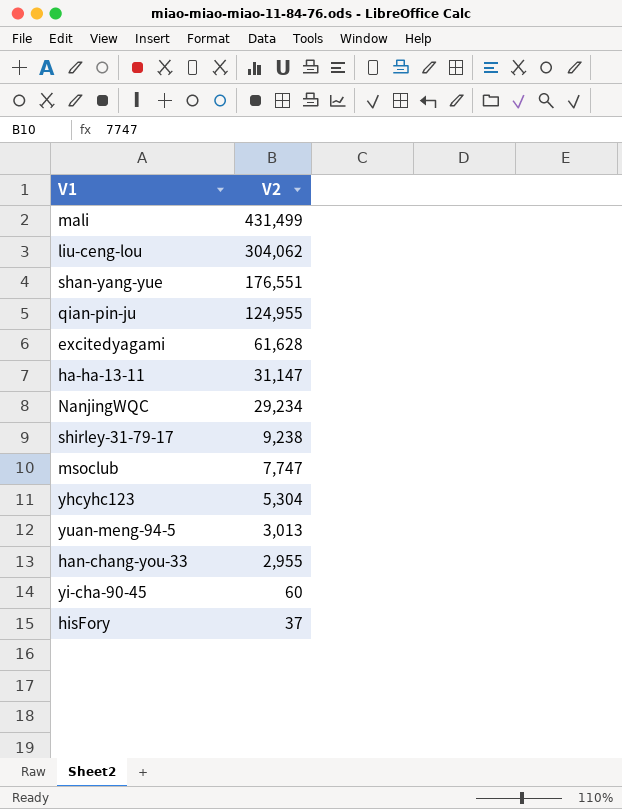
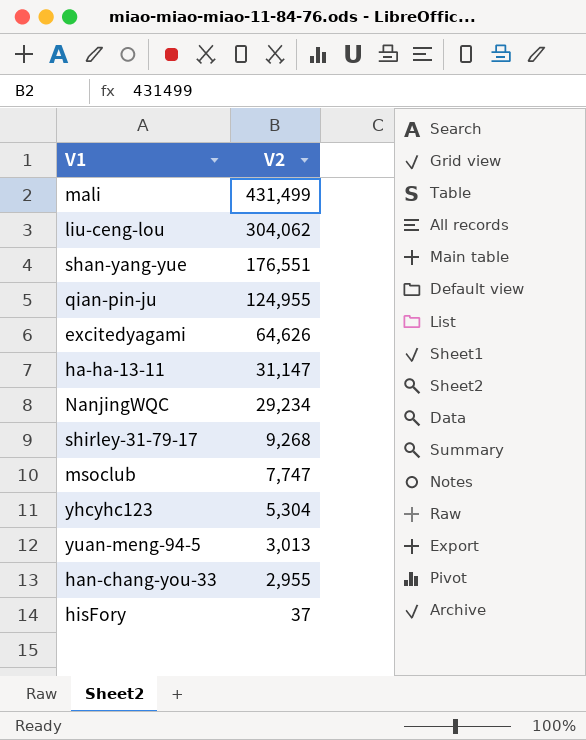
row yi-cha-90-45: 60 -> none
excitedyagami | V2: 61,628 -> 64,626
shirley-31-79-17 | V2: 9,238 -> 9,268

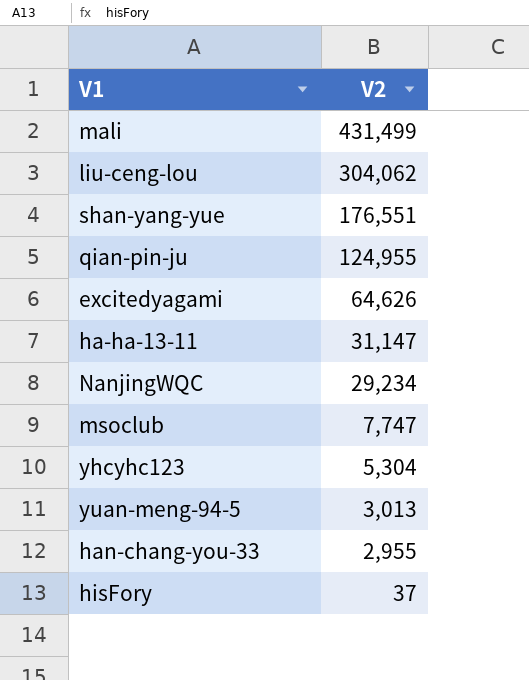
row shirley-31-79-17: 9,268 -> none

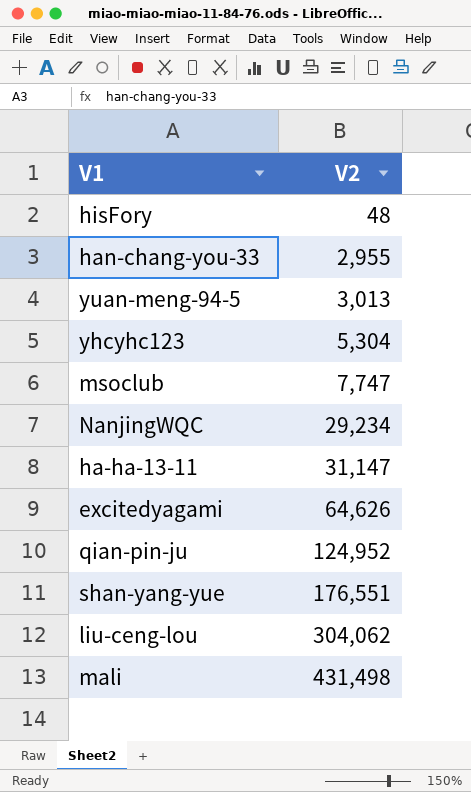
row order: V2 descending -> V2 ascending
hisFory | V2: 37 -> 48
qian-pin-ju | V2: 124,955 -> 124,952
mali | V2: 431,499 -> 431,498

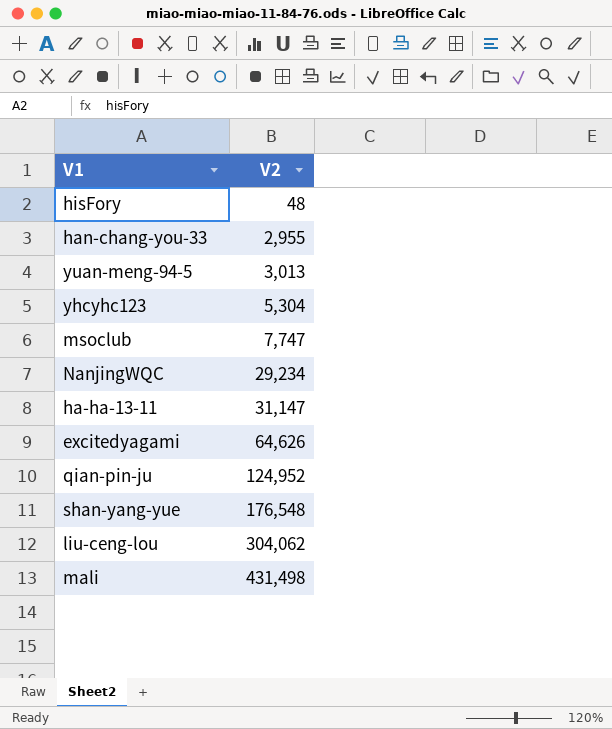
shan-yang-yue | V2: 176,551 -> 176,548

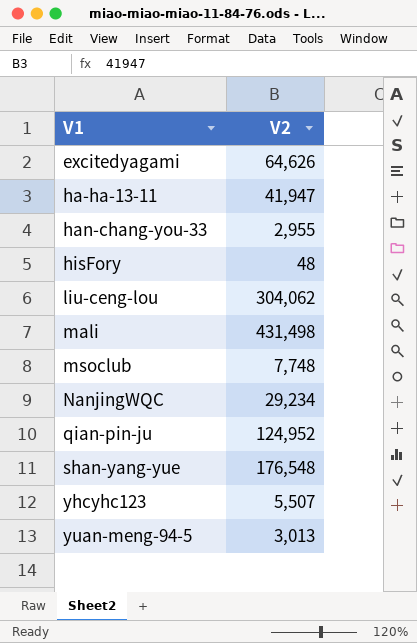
row order: V2 ascending -> V1 ascending
ha-ha-13-11 | V2: 31,147 -> 41,947
msoclub | V2: 7,747 -> 7,748
yhcyhc123 | V2: 5,304 -> 5,507

